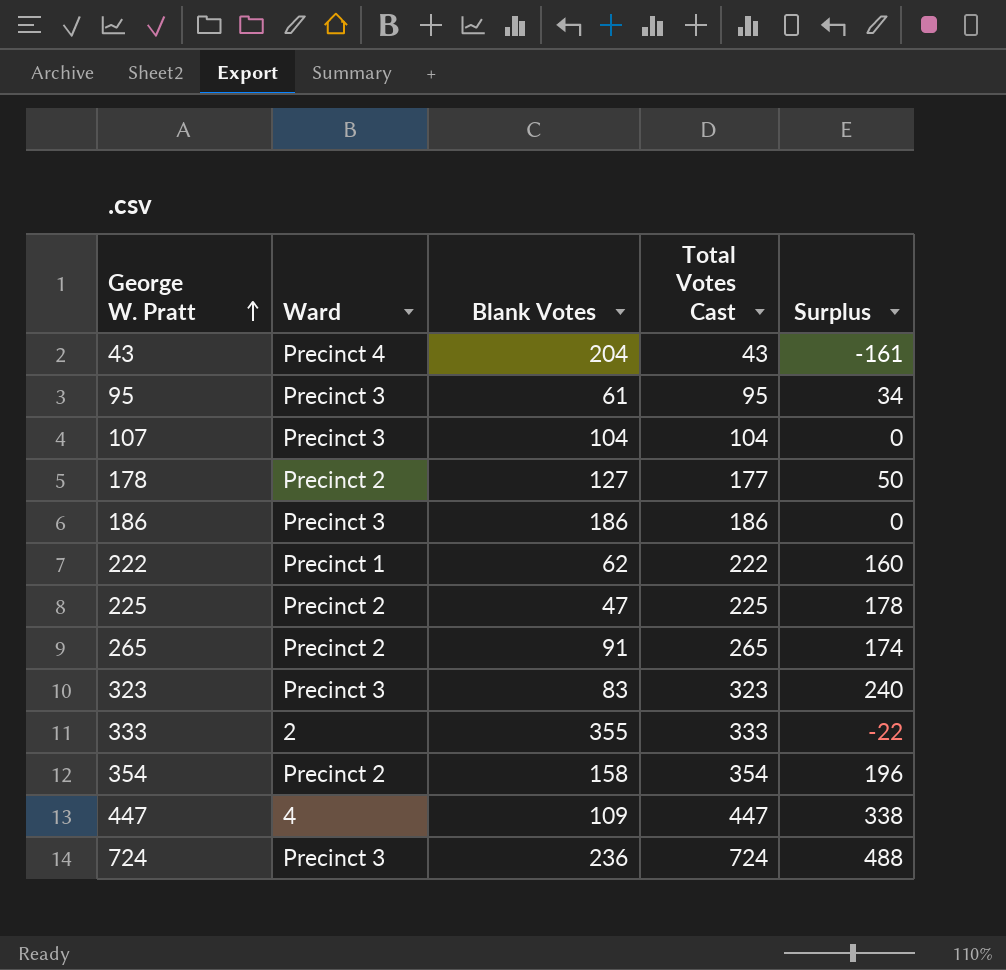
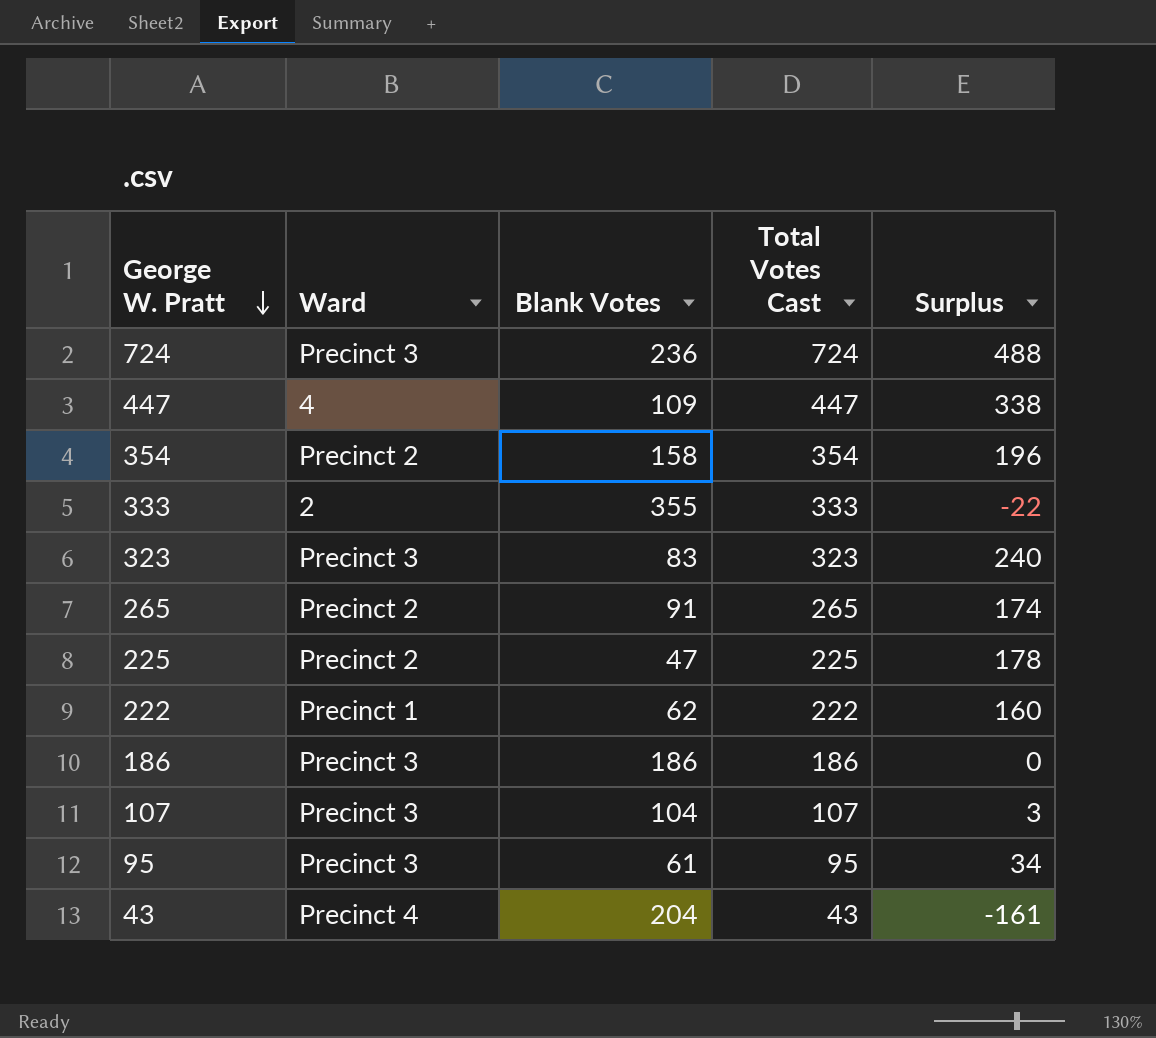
row order: George W. Pratt ascending -> George W. Pratt descending
row 178: Precinct 2 | 127 | 177 | 50 -> none
107 | Total Votes Cast: 104 -> 107
107 | Surplus: 0 -> 3

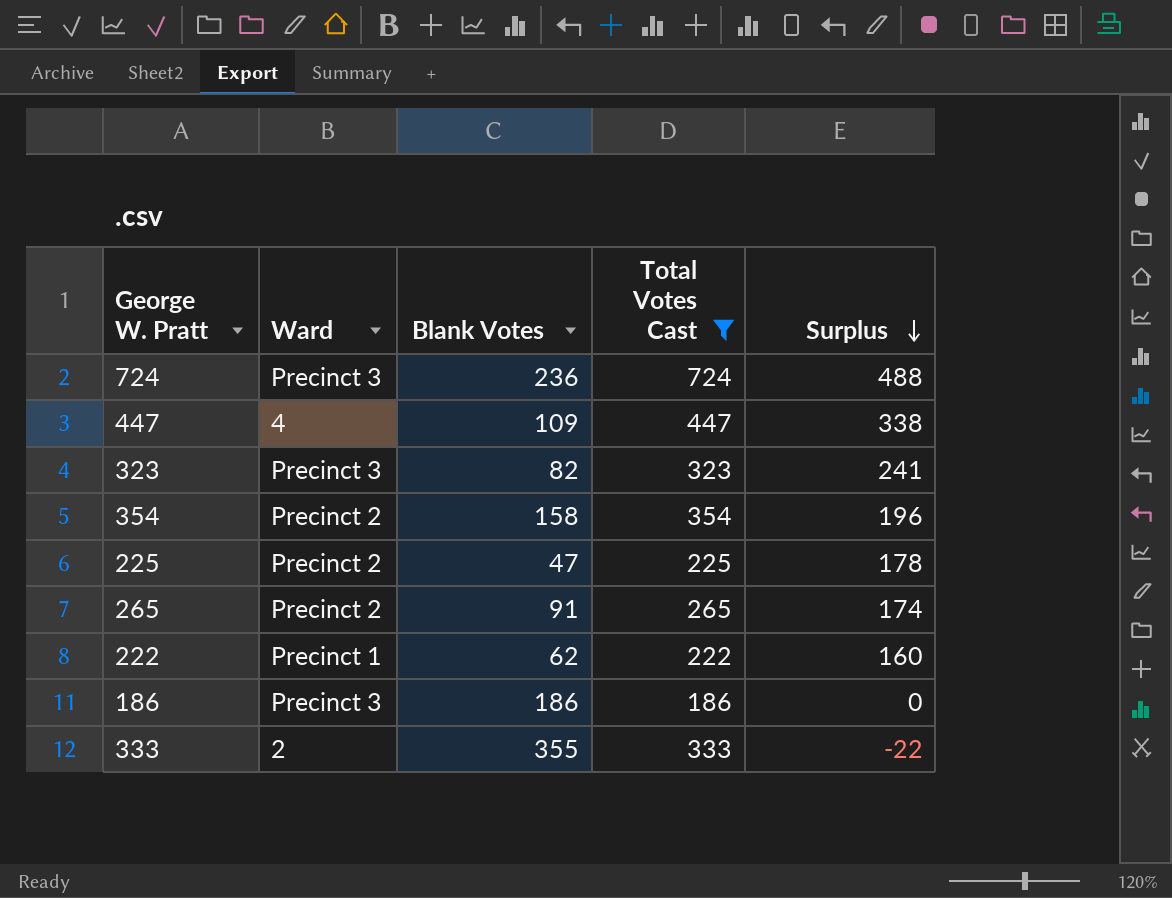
filter: none -> Total Votes Cast >= 186
row order: George W. Pratt descending -> Surplus descending
323 | Blank Votes: 83 -> 82
323 | Surplus: 240 -> 241

